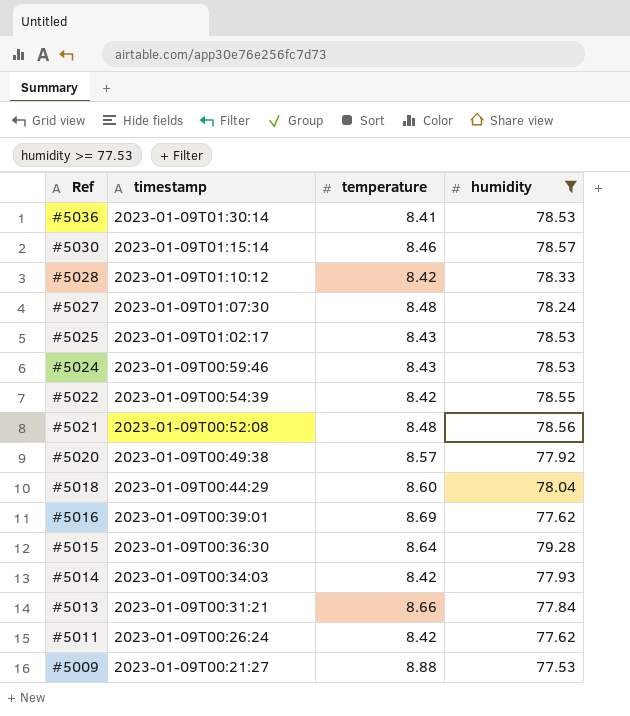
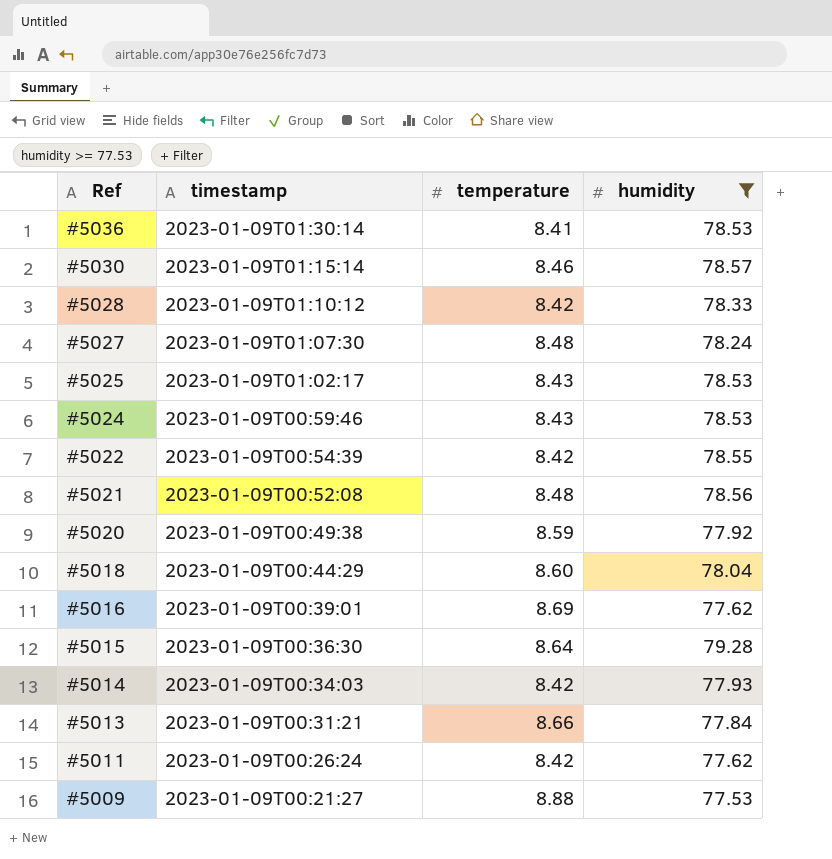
#5020 | temperature: 8.57 -> 8.59

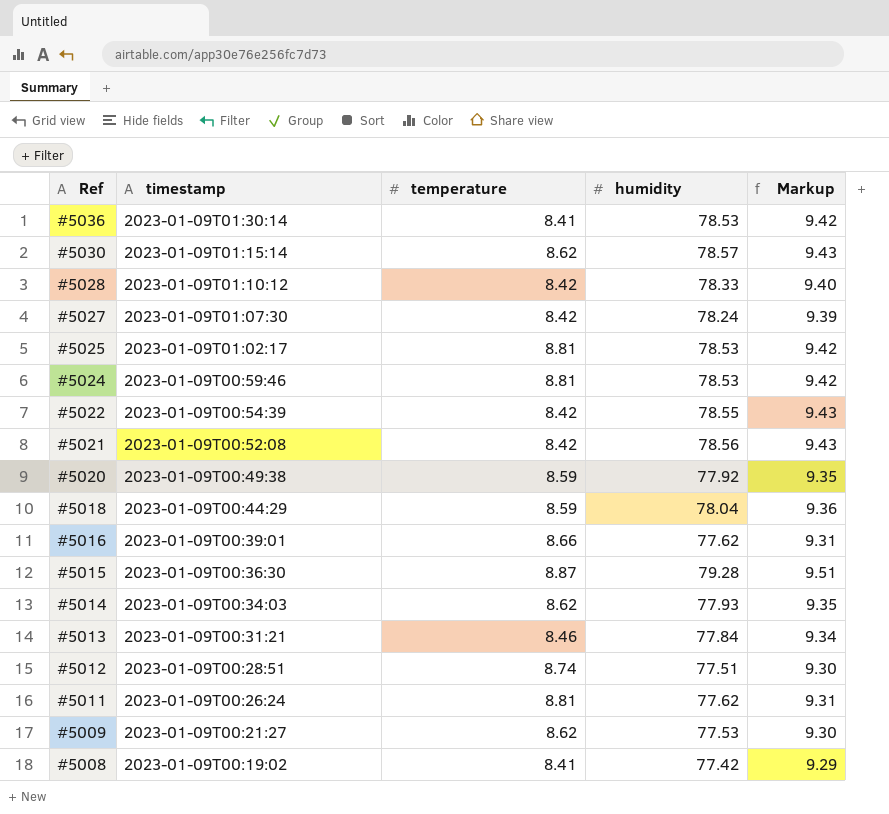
filter: humidity >= 77.53 -> none
column Markup | formula: none -> [humidity] * 0.12
#5030 | temperature: 8.46 -> 8.62
#5027 | temperature: 8.48 -> 8.42
#5025 | temperature: 8.43 -> 8.81
#5024 | temperature: 8.43 -> 8.81
#5021 | temperature: 8.48 -> 8.42
#5018 | temperature: 8.60 -> 8.59
#5016 | temperature: 8.69 -> 8.66
#5015 | temperature: 8.64 -> 8.87
#5014 | temperature: 8.42 -> 8.62
#5013 | temperature: 8.66 -> 8.46
#5011 | temperature: 8.42 -> 8.81
#5009 | temperature: 8.88 -> 8.62

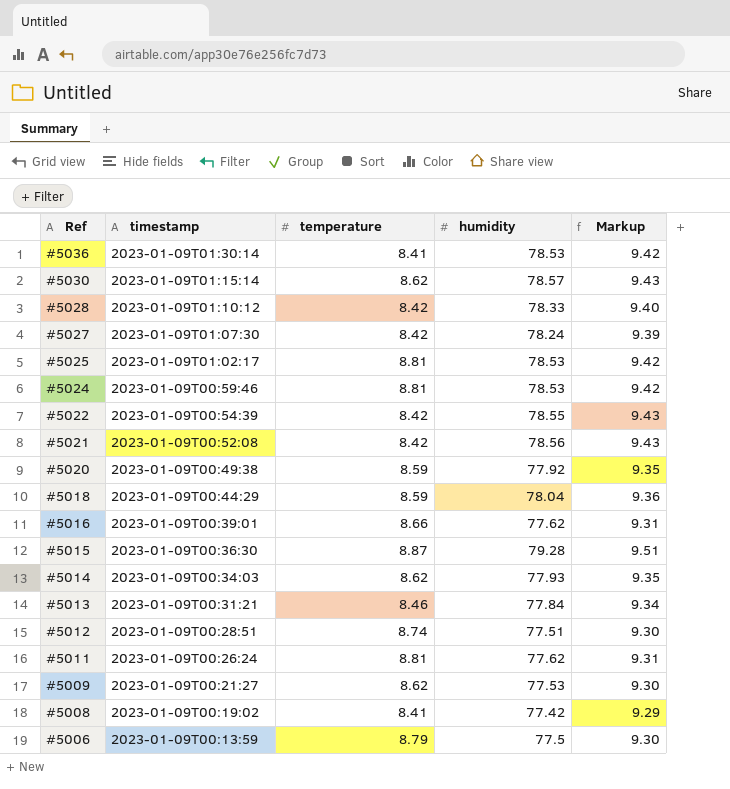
row #5006: none -> 2023-01-09T00:13:59 | 8.79 | 77.5 | 9.30

